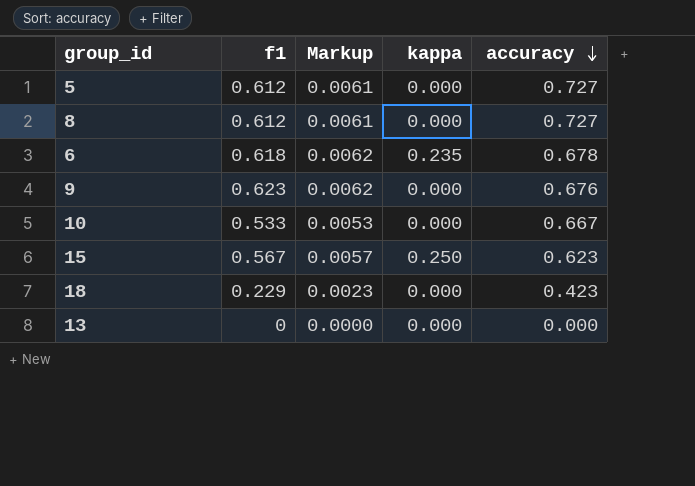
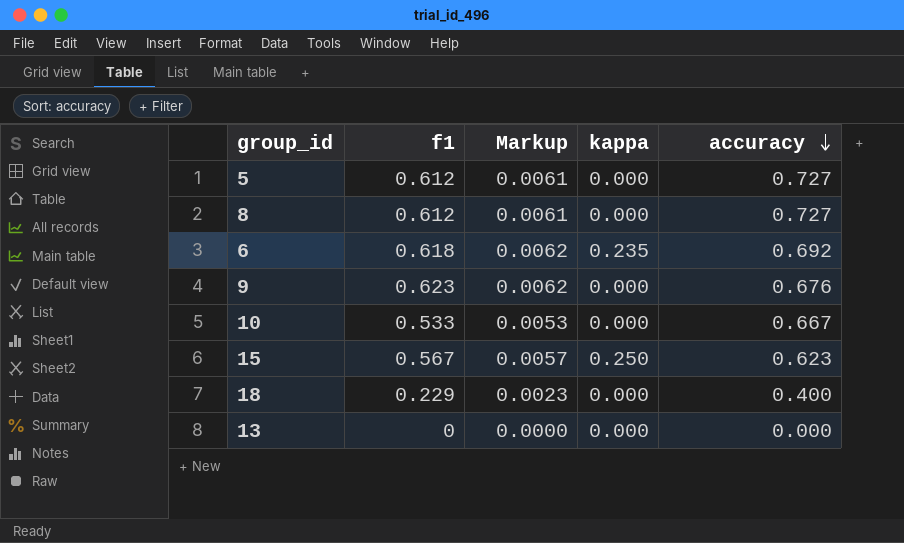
6 | accuracy: 0.678 -> 0.692
18 | accuracy: 0.423 -> 0.400

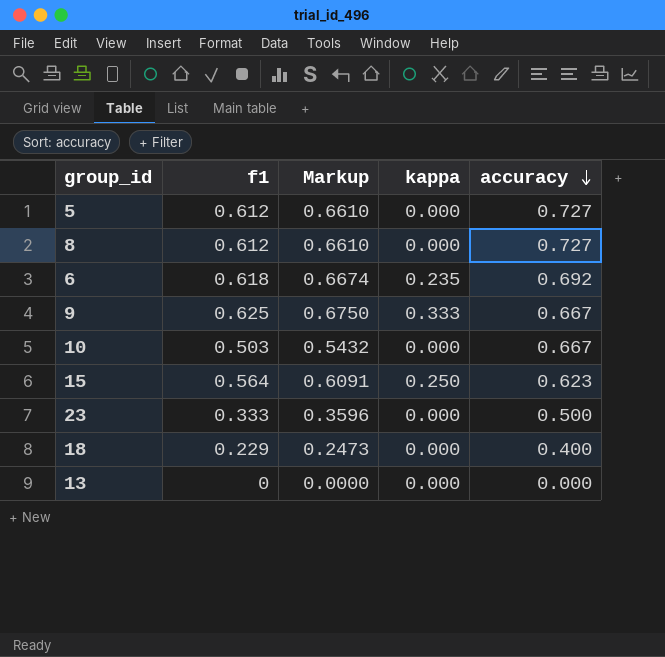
column Markup | formula: [f1] * 0.01 -> [f1] * 1.08
9 | f1: 0.623 -> 0.625
9 | kappa: 0.000 -> 0.333
9 | accuracy: 0.676 -> 0.667
10 | f1: 0.533 -> 0.503
15 | f1: 0.567 -> 0.564
row 23: none -> 0.333 | 0.3596 | 0.000 | 0.500

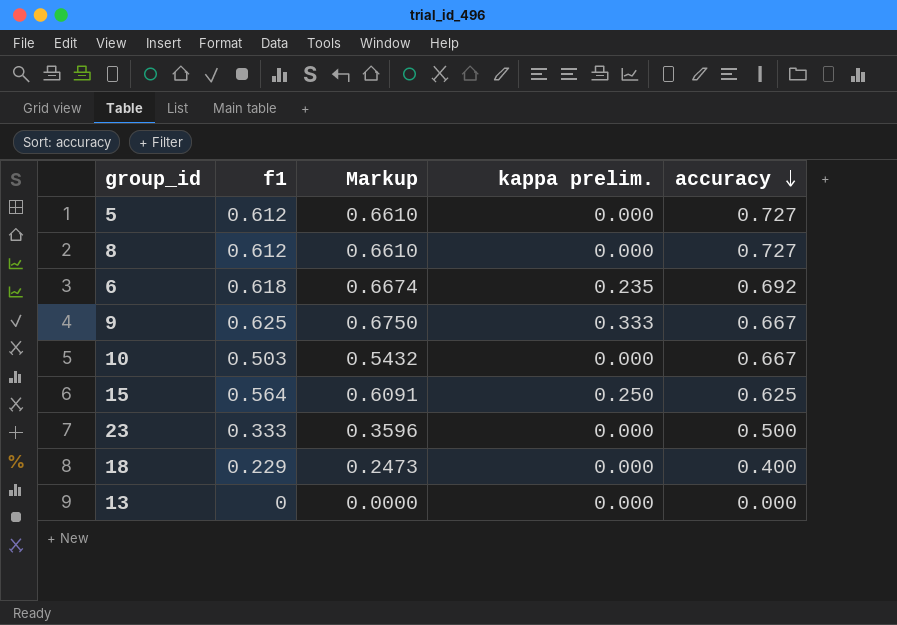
column name: kappa -> kappa prelim.
15 | accuracy: 0.623 -> 0.625

